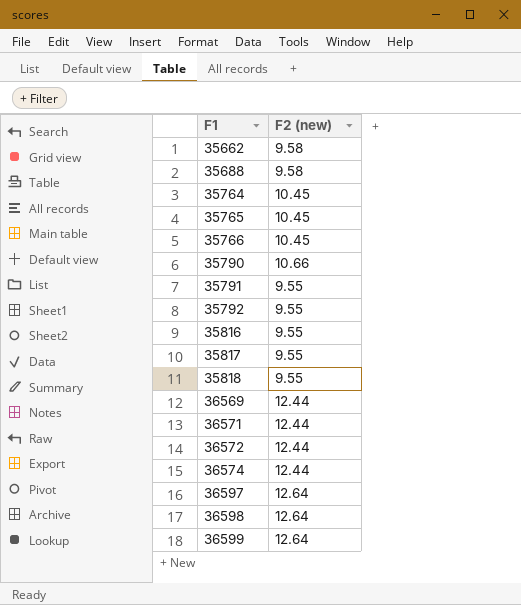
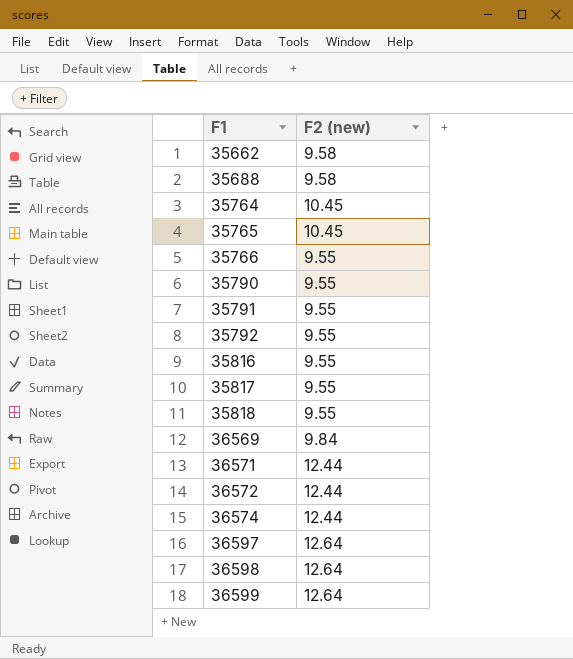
35766 | F2 (new): 10.45 -> 9.55
35790 | F2 (new): 10.66 -> 9.55
36569 | F2 (new): 12.44 -> 9.84

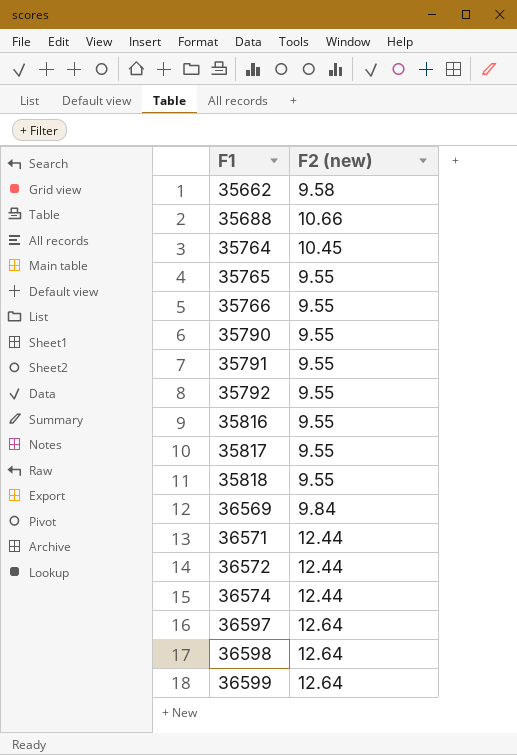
35688 | F2 (new): 9.58 -> 10.66
35765 | F2 (new): 10.45 -> 9.55

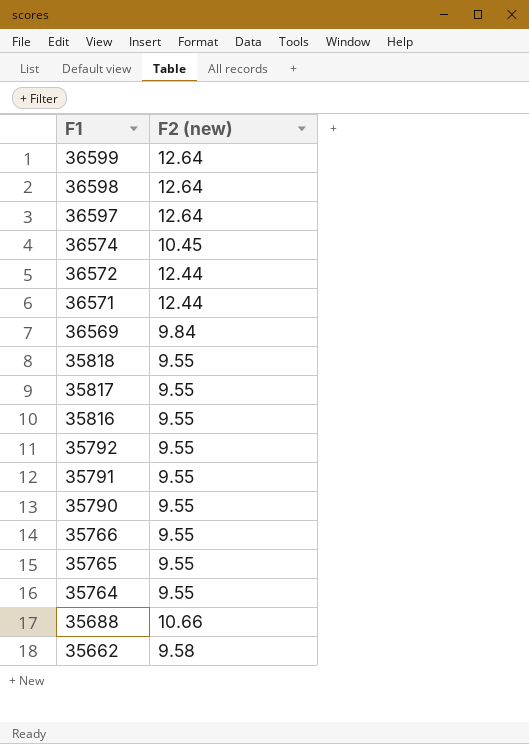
row order: F1 ascending -> F1 descending
36574 | F2 (new): 12.44 -> 10.45
35764 | F2 (new): 10.45 -> 9.55

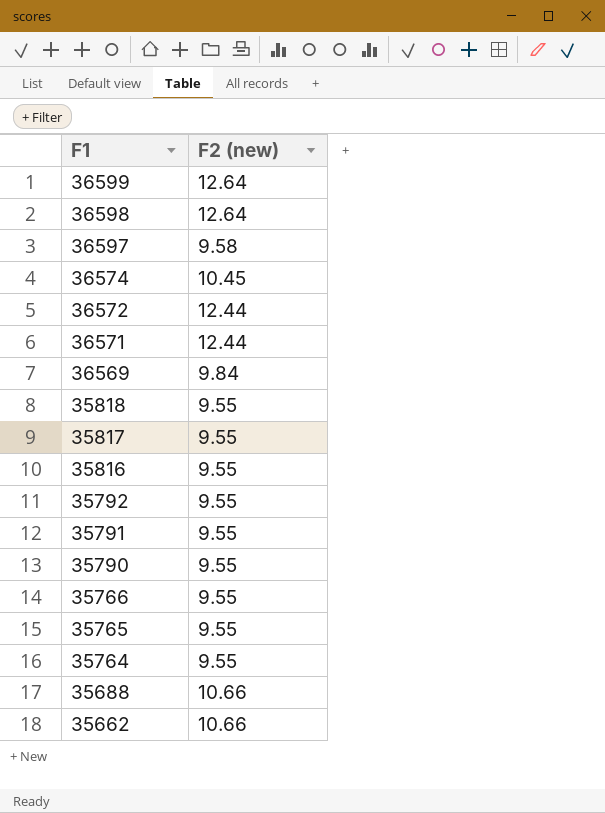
36597 | F2 (new): 12.64 -> 9.58
35662 | F2 (new): 9.58 -> 10.66

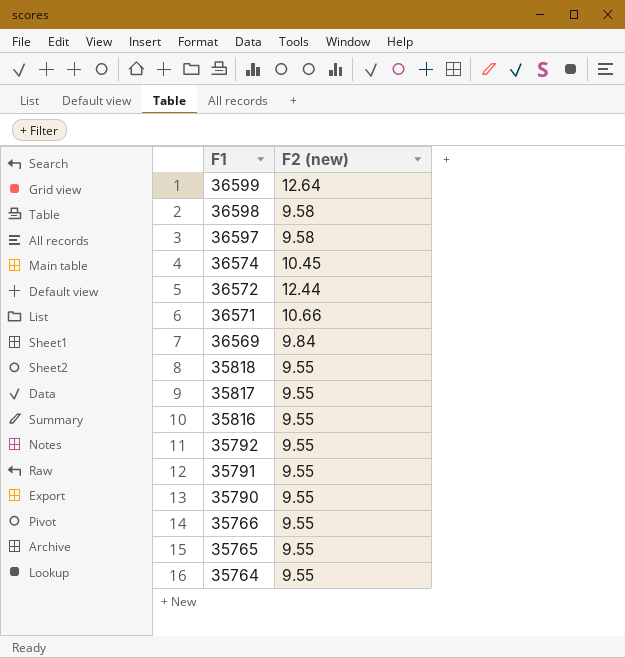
row 35688: 10.66 -> none
row 35662: 10.66 -> none
36598 | F2 (new): 12.64 -> 9.58
36571 | F2 (new): 12.44 -> 10.66

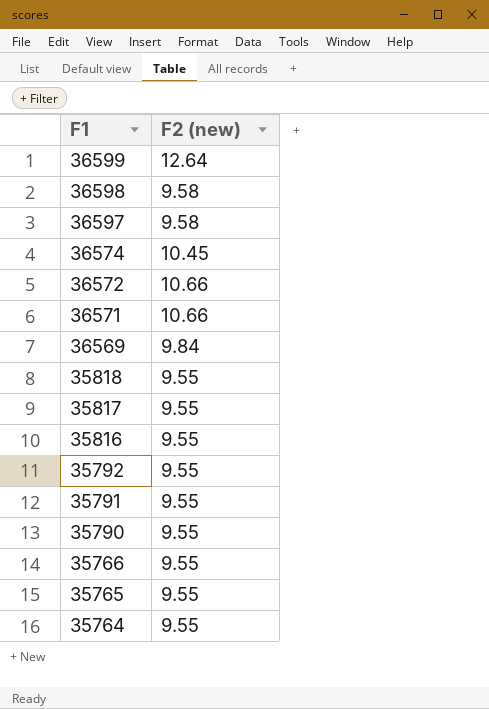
36572 | F2 (new): 12.44 -> 10.66

